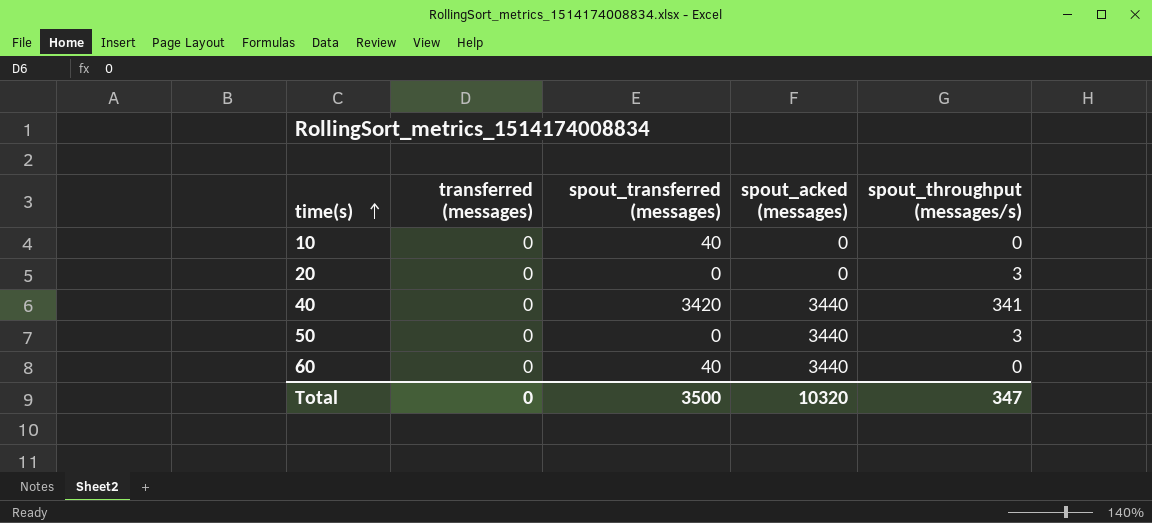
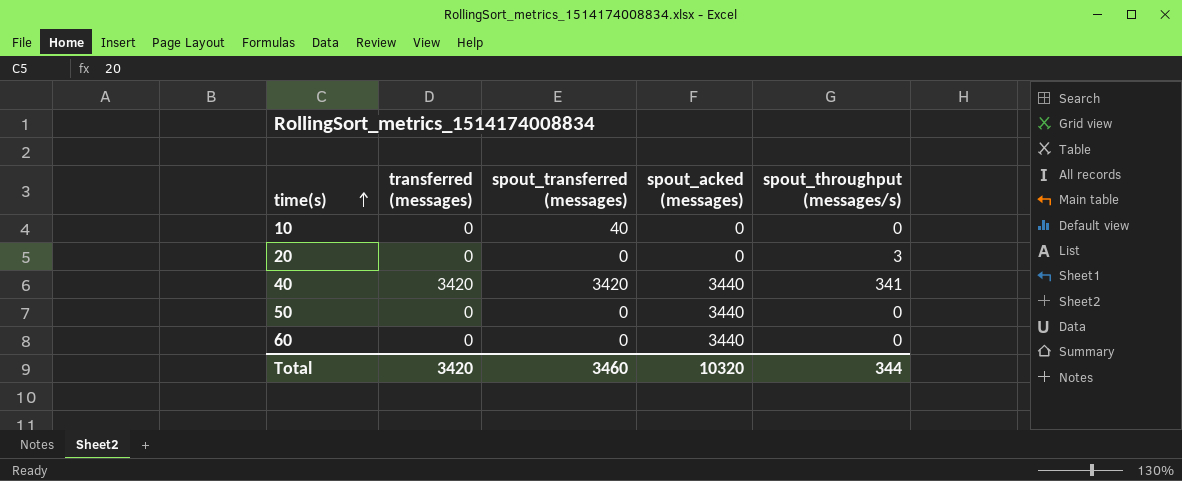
40 | transferred (messages): 0 -> 3420
50 | spout_throughput (messages/s): 3 -> 0
60 | spout_transferred (messages): 40 -> 0
Total | transferred (messages): 0 -> 3420
Total | spout_transferred (messages): 3500 -> 3460
Total | spout_throughput (messages/s): 347 -> 344

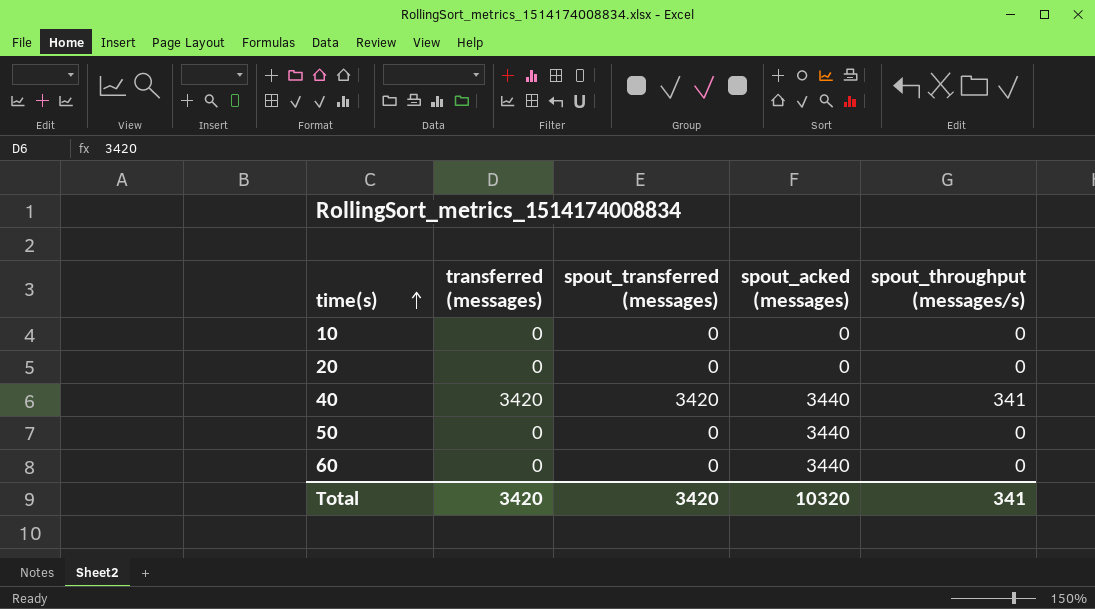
10 | spout_transferred (messages): 40 -> 0
20 | spout_throughput (messages/s): 3 -> 0
Total | spout_transferred (messages): 3460 -> 3420
Total | spout_throughput (messages/s): 344 -> 341

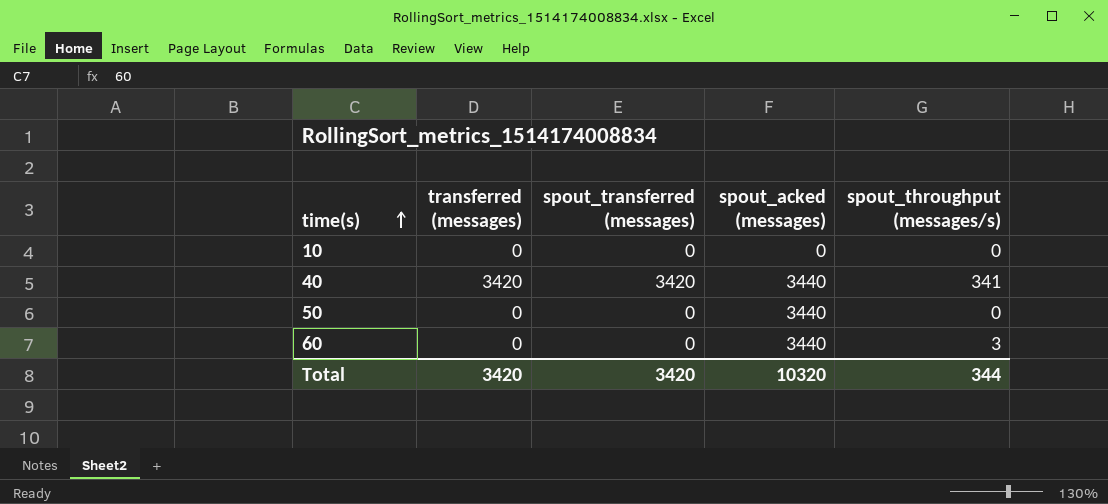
row 20: 0 | 0 | 0 | 0 -> none
60 | spout_throughput (messages/s): 0 -> 3
Total | spout_throughput (messages/s): 341 -> 344

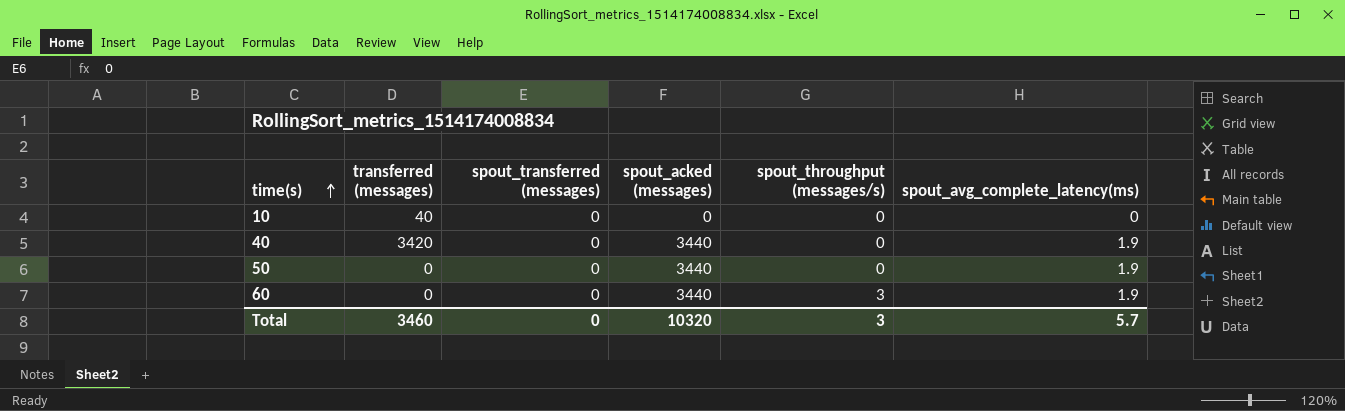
column spout_avg_complete_latency(ms) | position: none -> 6
10 | transferred (messages): 0 -> 40
40 | spout_transferred (messages): 3420 -> 0
40 | spout_throughput (messages/s): 341 -> 0
Total | transferred (messages): 3420 -> 3460
Total | spout_transferred (messages): 3420 -> 0
Total | spout_throughput (messages/s): 344 -> 3

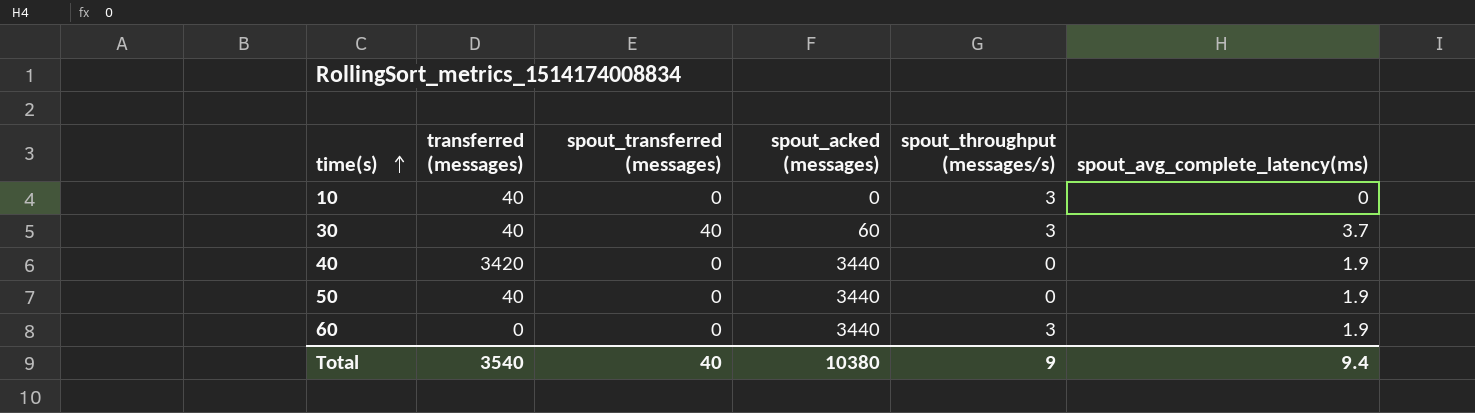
10 | spout_throughput (messages/s): 0 -> 3
row 30: none -> 40 | 40 | 60 | 3 | 3.7
50 | transferred (messages): 0 -> 40
Total | transferred (messages): 3460 -> 3540
Total | spout_transferred (messages): 0 -> 40
Total | spout_acked (messages): 10320 -> 10380
Total | spout_throughput (messages/s): 3 -> 9
Total | spout_avg_complete_latency(ms): 5.7 -> 9.4

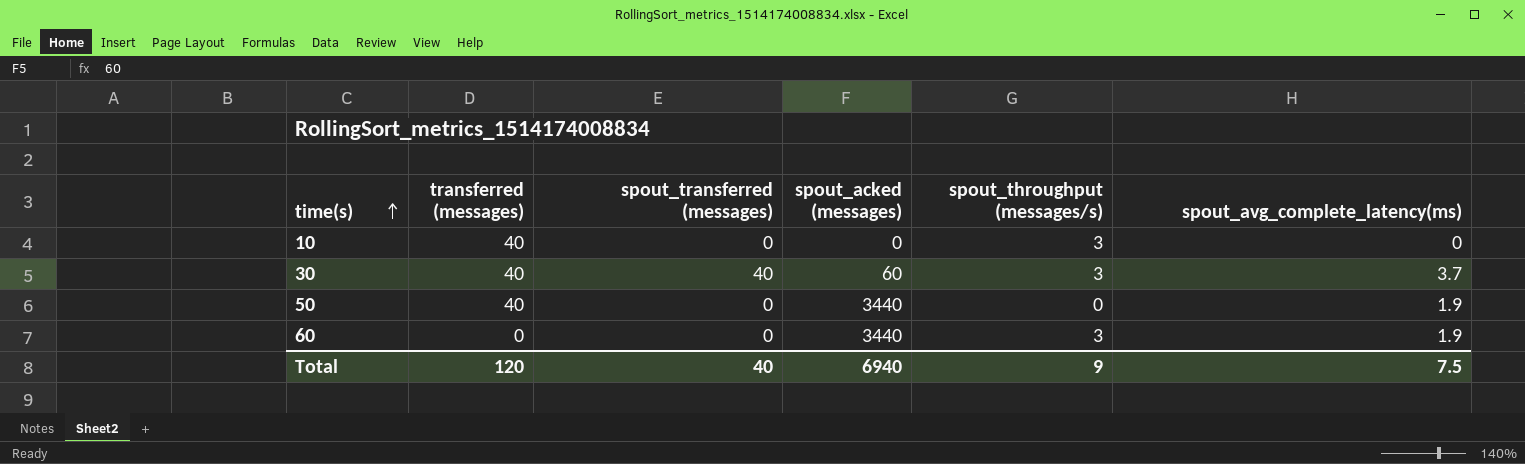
row 40: 3420 | 0 | 3440 | 0 | 1.9 -> none
Total | transferred (messages): 3540 -> 120
Total | spout_acked (messages): 10380 -> 6940
Total | spout_avg_complete_latency(ms): 9.4 -> 7.5

